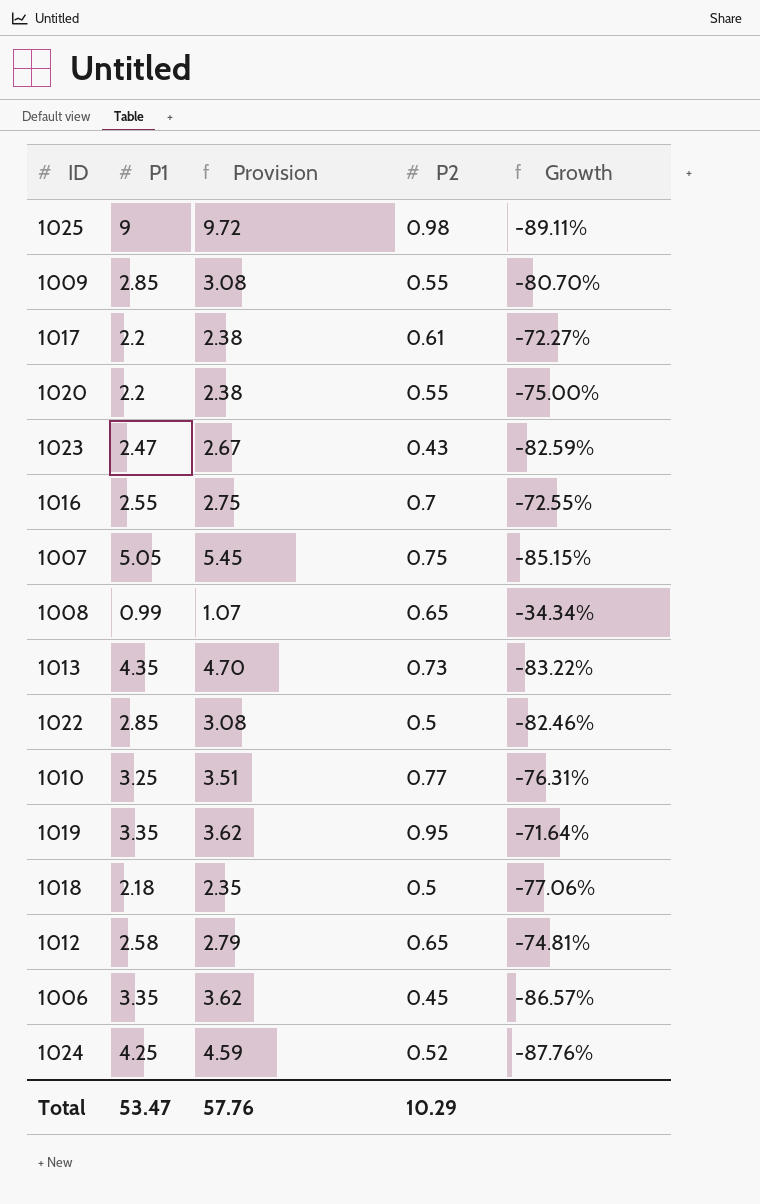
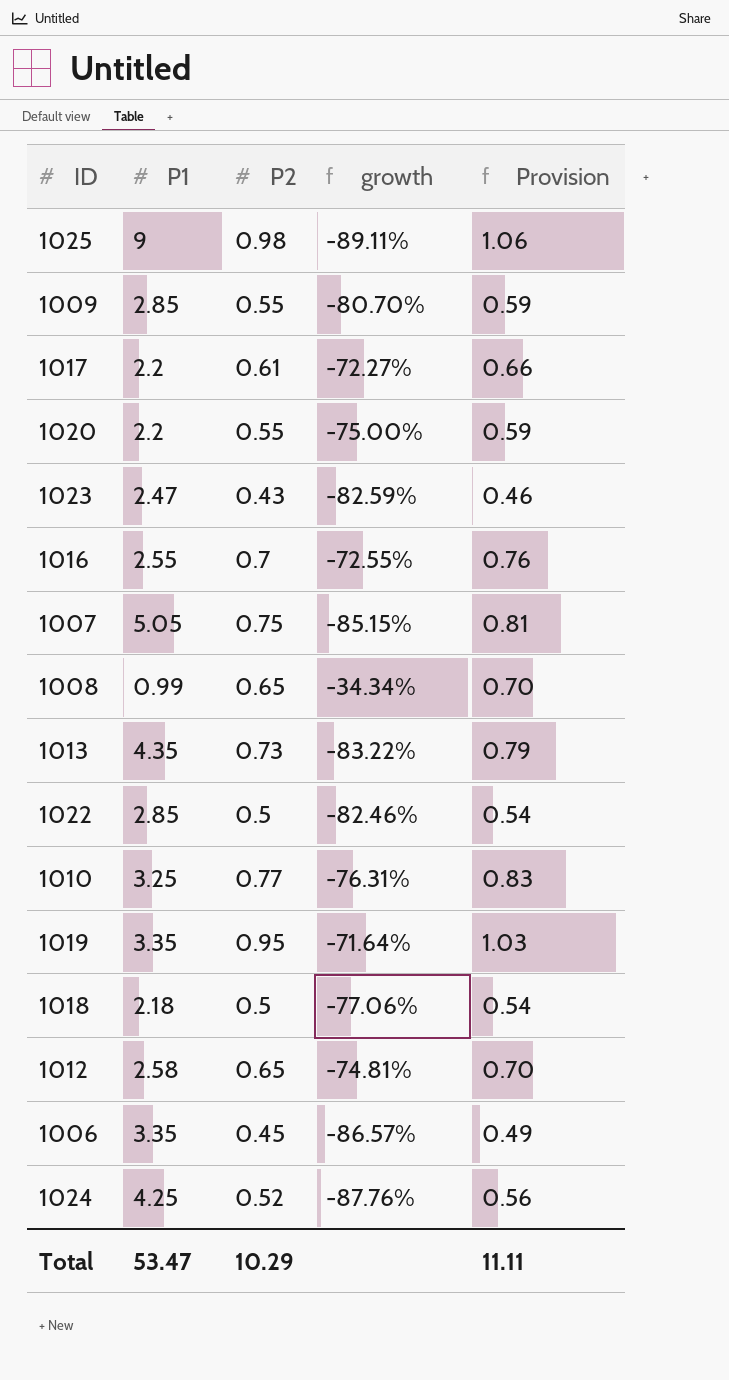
column name: Growth -> growth
column Provision | formula: [P1] * 1.08 -> [P2] * 1.08
column Provision | position: 3 -> 5
Total | Provision: 57.76 -> 11.11

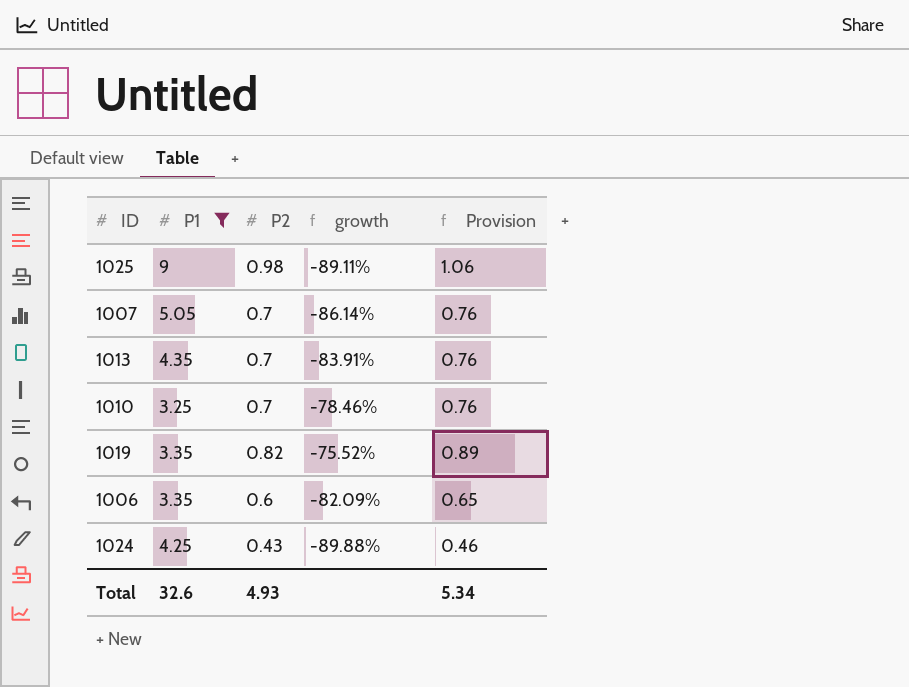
filter: none -> P1 >= 3.25
1007 | P2: 0.75 -> 0.7
1007 | growth: -85.15% -> -86.14%
1007 | Provision: 0.81 -> 0.76
1013 | P2: 0.73 -> 0.7
1013 | growth: -83.22% -> -83.91%
1013 | Provision: 0.79 -> 0.76
1010 | P2: 0.77 -> 0.7
1010 | growth: -76.31% -> -78.46%
1010 | Provision: 0.83 -> 0.76
1019 | P2: 0.95 -> 0.82
1019 | growth: -71.64% -> -75.52%
1019 | Provision: 1.03 -> 0.89
1006 | P2: 0.45 -> 0.6
1006 | growth: -86.57% -> -82.09%
1006 | Provision: 0.49 -> 0.65
1024 | P2: 0.52 -> 0.43
1024 | growth: -87.76% -> -89.88%
1024 | Provision: 0.56 -> 0.46
Total | P1: 53.47 -> 32.6
Total | P2: 10.29 -> 4.93
Total | Provision: 11.11 -> 5.34

